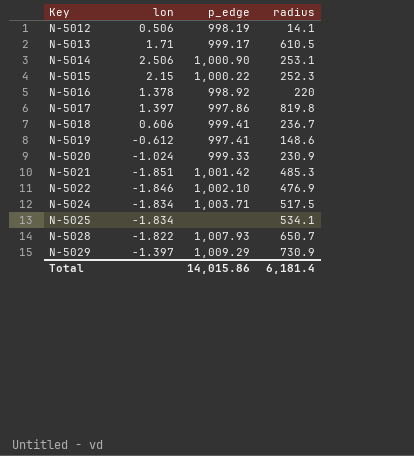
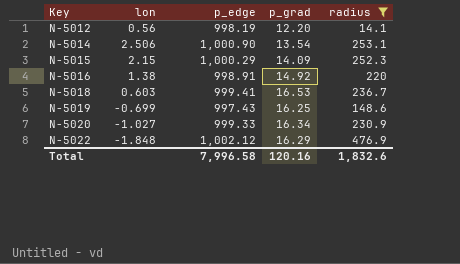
filter: none -> radius <= 476.9
column p_grad | position: none -> 4
N-5012 | lon: 0.506 -> 0.56
N-5015 | p_edge: 1,000.22 -> 1,000.29
N-5016 | lon: 1.378 -> 1.38
N-5016 | p_edge: 998.92 -> 998.91
N-5018 | lon: 0.606 -> 0.603
N-5019 | lon: -0.612 -> -0.699
N-5019 | p_edge: 997.41 -> 997.43
N-5020 | lon: -1.024 -> -1.027
N-5022 | lon: -1.846 -> -1.848
N-5022 | p_edge: 1,002.10 -> 1,002.12
Total | p_edge: 14,015.86 -> 7,996.58
Total | radius: 6,181.4 -> 1,832.6

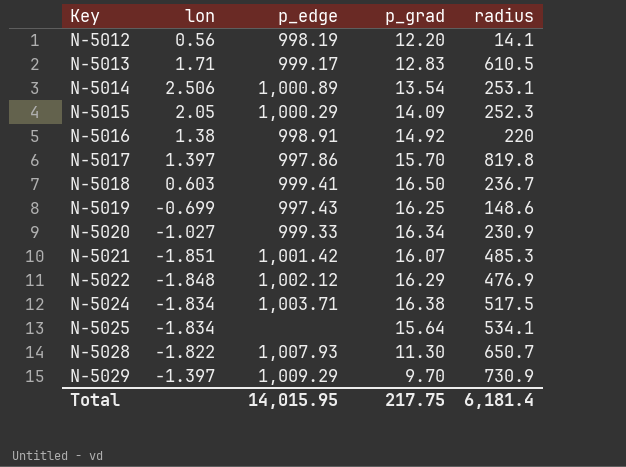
filter: radius <= 476.9 -> none
N-5014 | p_edge: 1,000.90 -> 1,000.89
N-5015 | lon: 2.15 -> 2.05
N-5018 | p_grad: 16.53 -> 16.50
Total | p_edge: 7,996.58 -> 14,015.95
Total | p_grad: 120.16 -> 217.75
Total | radius: 1,832.6 -> 6,181.4

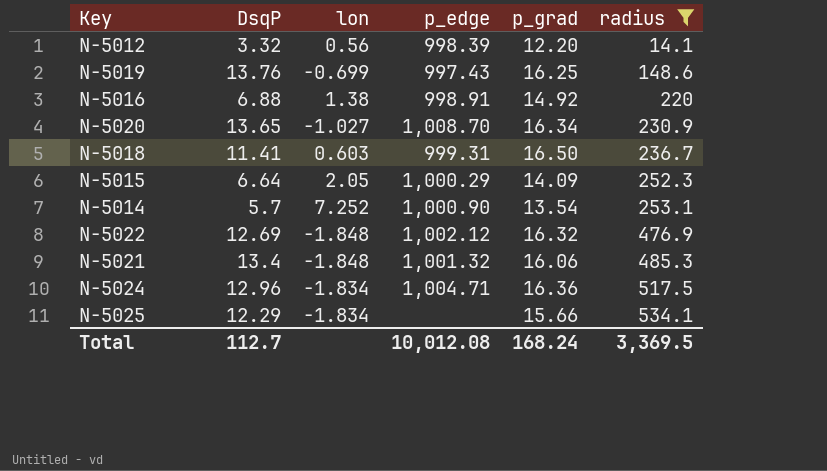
filter: none -> radius <= 534.1
row order: Key ascending -> radius ascending
column DsqP | position: none -> 2
N-5012 | p_edge: 998.19 -> 998.39
N-5020 | p_edge: 999.33 -> 1,008.70
N-5018 | p_edge: 999.41 -> 999.31
N-5014 | lon: 2.506 -> 7.252
N-5014 | p_edge: 1,000.89 -> 1,000.90
N-5022 | p_grad: 16.29 -> 16.32
N-5021 | lon: -1.851 -> -1.848
N-5021 | p_edge: 1,001.42 -> 1,001.32
N-5021 | p_grad: 16.07 -> 16.06
N-5024 | p_edge: 1,003.71 -> 1,004.71
N-5024 | p_grad: 16.38 -> 16.36
N-5025 | p_grad: 15.64 -> 15.66
Total | p_edge: 14,015.95 -> 10,012.08
Total | p_grad: 217.75 -> 168.24
Total | radius: 6,181.4 -> 3,369.5

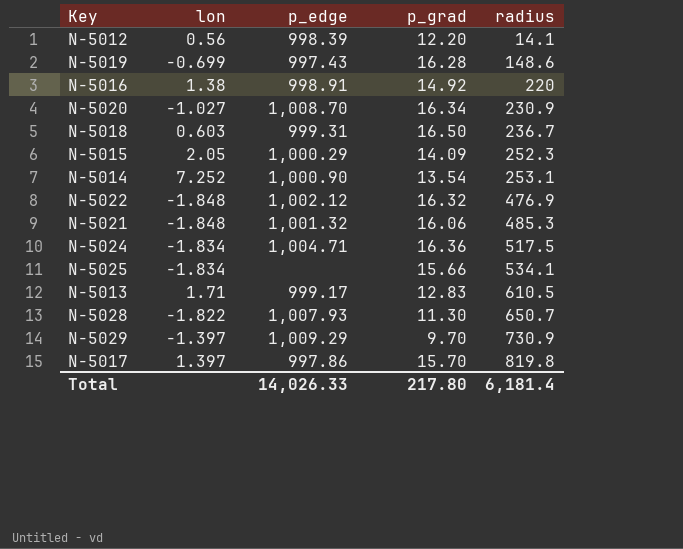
filter: radius <= 534.1 -> none
column DsqP | position: 2 -> none
N-5019 | p_grad: 16.25 -> 16.28
Total | p_edge: 10,012.08 -> 14,026.33
Total | p_grad: 168.24 -> 217.80
Total | radius: 3,369.5 -> 6,181.4

